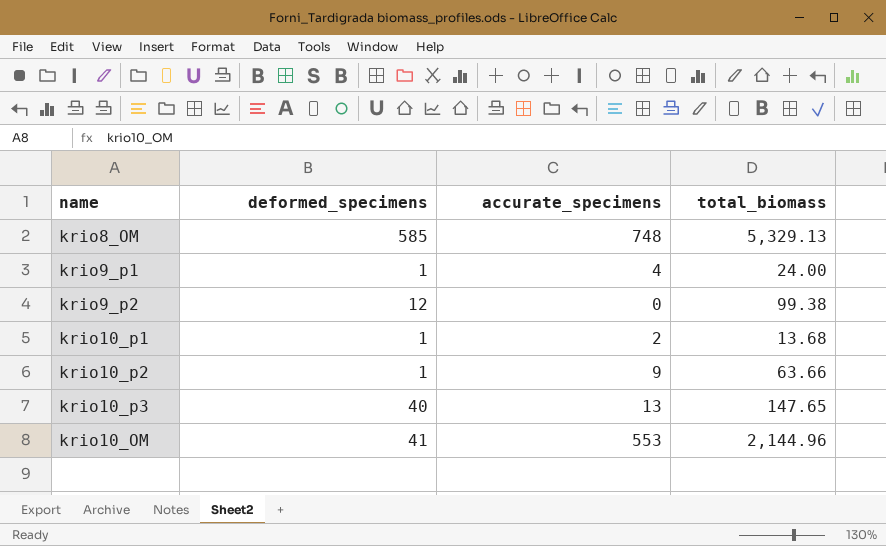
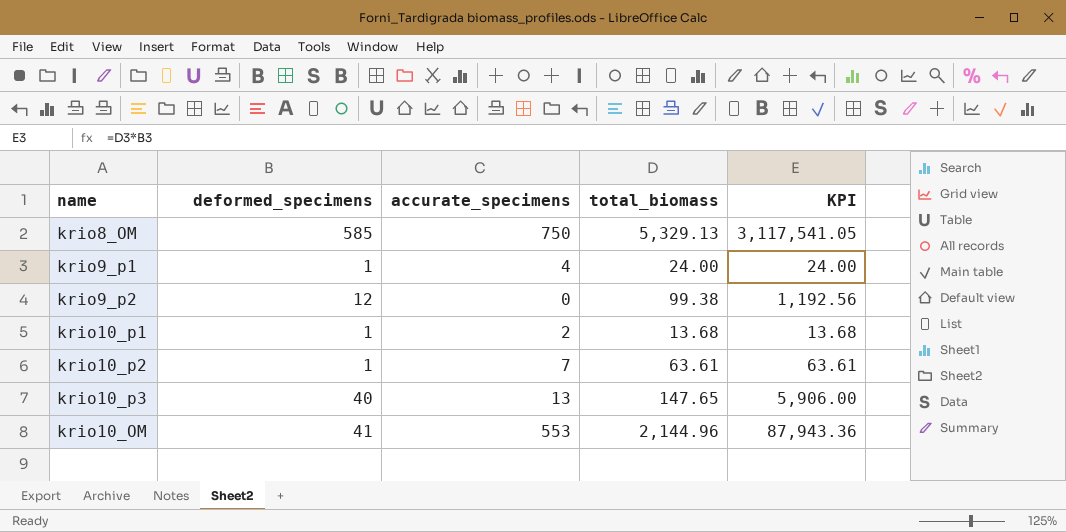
column KPI | formula: none -> [deformed_specimens] * [total_biomass]
krio8_OM | accurate_specimens: 748 -> 750
krio10_p2 | accurate_specimens: 9 -> 7
krio10_p2 | total_biomass: 63.66 -> 63.61

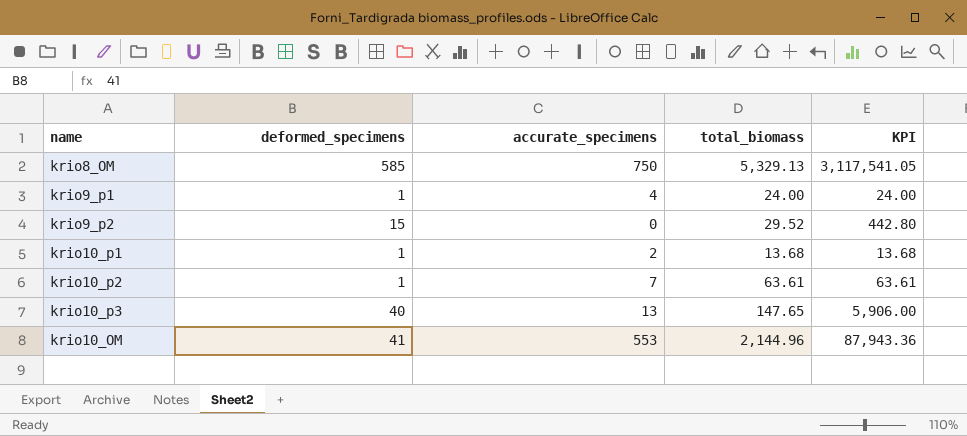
krio9_p2 | deformed_specimens: 12 -> 15
krio9_p2 | total_biomass: 99.38 -> 29.52
krio9_p2 | KPI: 1,192.56 -> 442.80

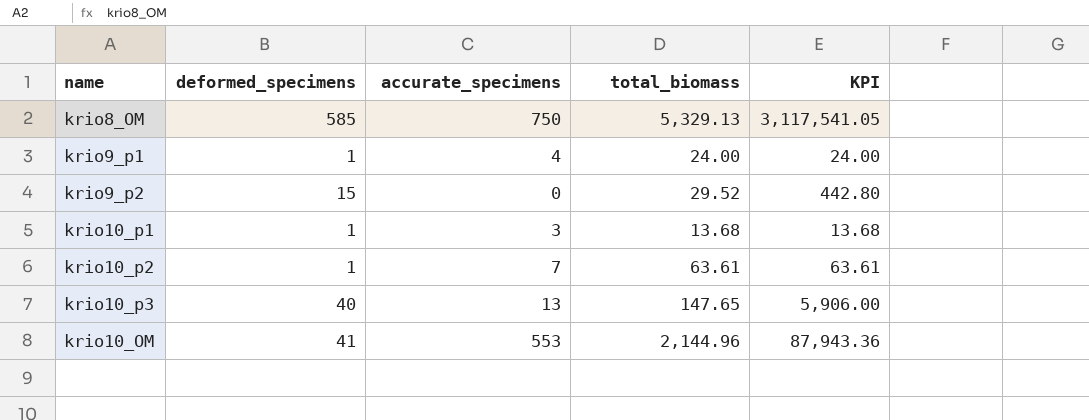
krio10_p1 | accurate_specimens: 2 -> 3

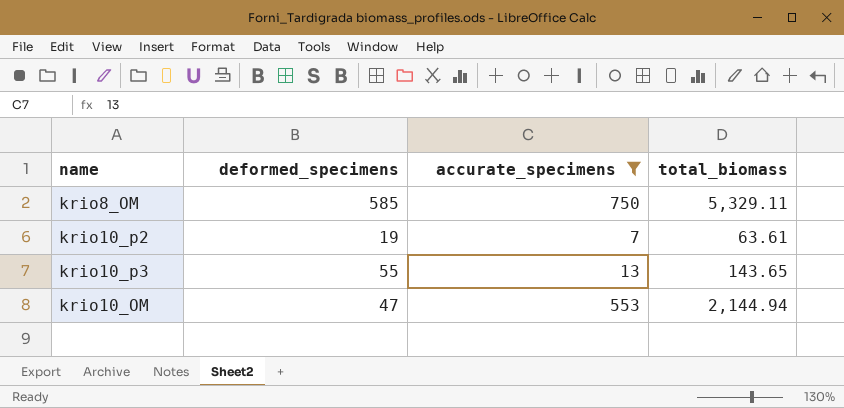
filter: none -> accurate_specimens >= 7
column KPI | formula: [deformed_specimens] * [total_biomass] -> none
krio8_OM | total_biomass: 5,329.13 -> 5,329.11
krio10_p2 | deformed_specimens: 1 -> 19
krio10_p3 | deformed_specimens: 40 -> 55
krio10_p3 | total_biomass: 147.65 -> 143.65
krio10_OM | deformed_specimens: 41 -> 47
krio10_OM | total_biomass: 2,144.96 -> 2,144.94

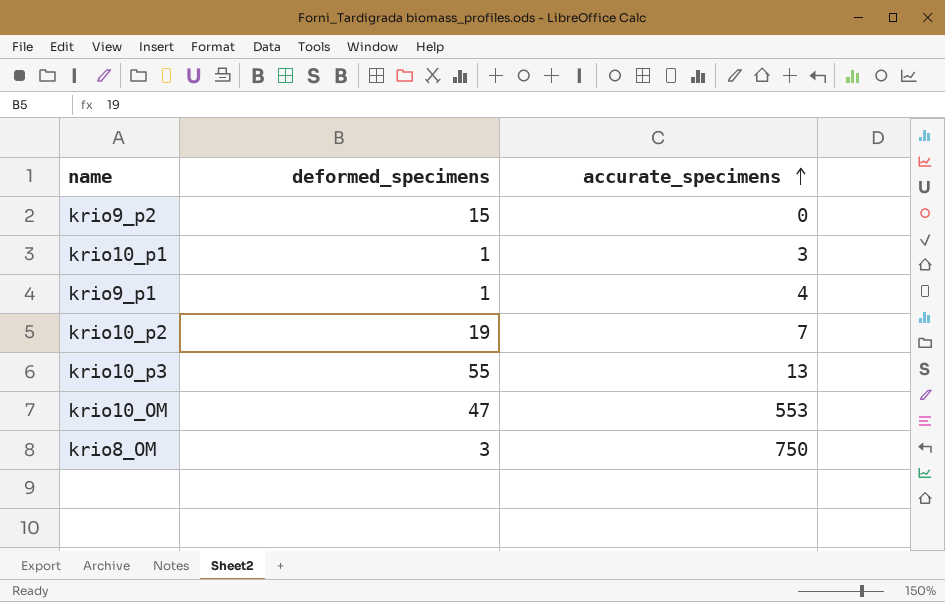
filter: accurate_specimens >= 7 -> none
row order: none -> accurate_specimens ascending
column total_biomass | position: 4 -> none
krio8_OM | deformed_specimens: 585 -> 3

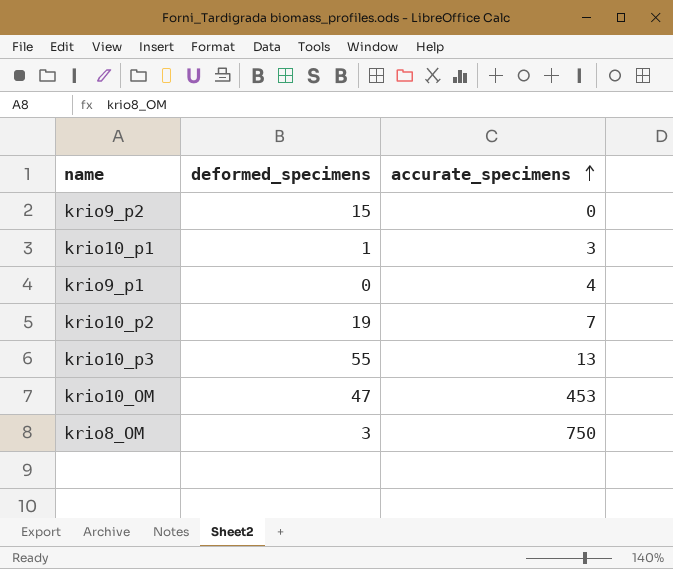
krio9_p1 | deformed_specimens: 1 -> 0
krio10_OM | accurate_specimens: 553 -> 453

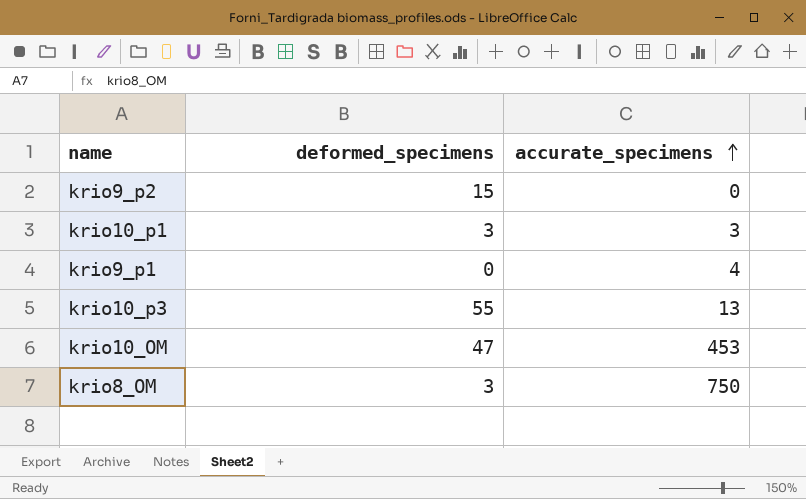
row krio10_p2: 19 | 7 -> none
krio10_p1 | deformed_specimens: 1 -> 3

